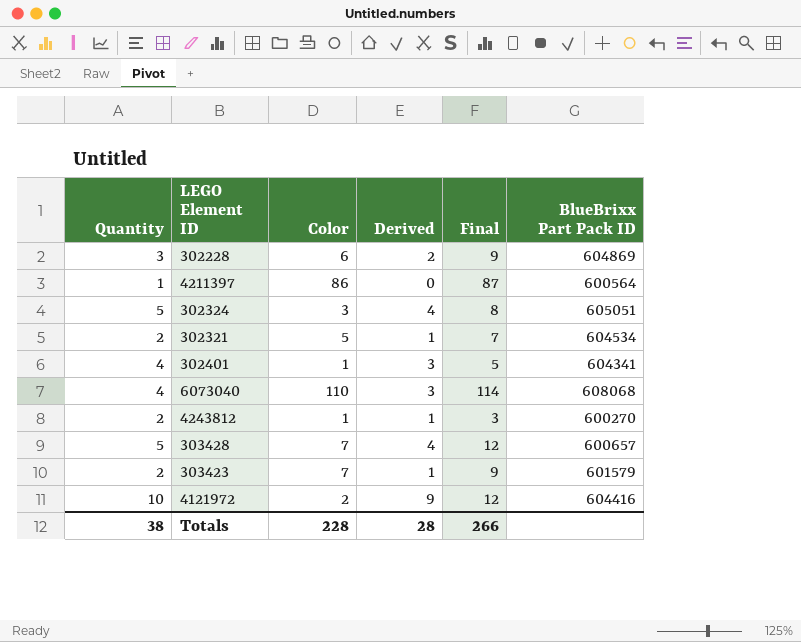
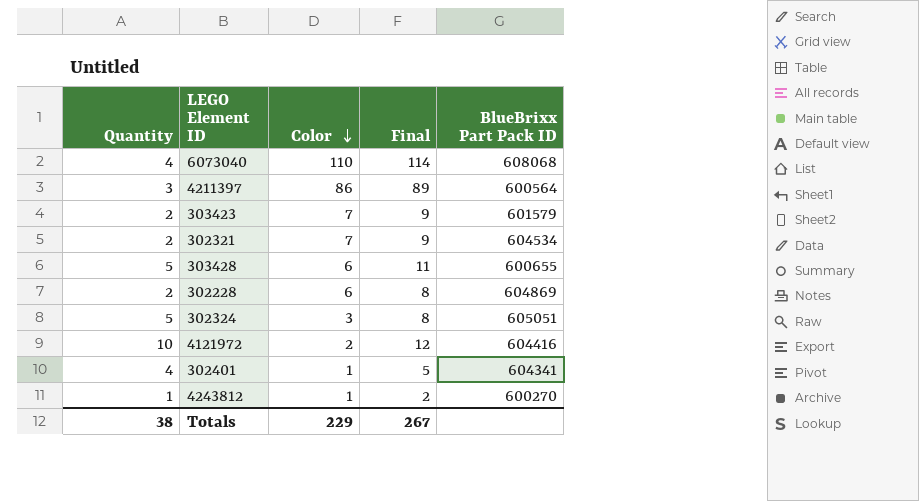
row order: none -> Color descending
column Derived | formula: [Quantity] - 1 -> none
4211397 | Quantity: 1 -> 3
4211397 | Final: 87 -> 89
302321 | Color: 5 -> 7
302321 | Final: 7 -> 9
303428 | Color: 7 -> 6
303428 | Final: 12 -> 11
303428 | BlueBrixx Part Pack ID: 600657 -> 600655
302228 | Quantity: 3 -> 2
302228 | Final: 9 -> 8
4243812 | Quantity: 2 -> 1
4243812 | Final: 3 -> 2
Totals | Color: 228 -> 229
Totals | Final: 266 -> 267

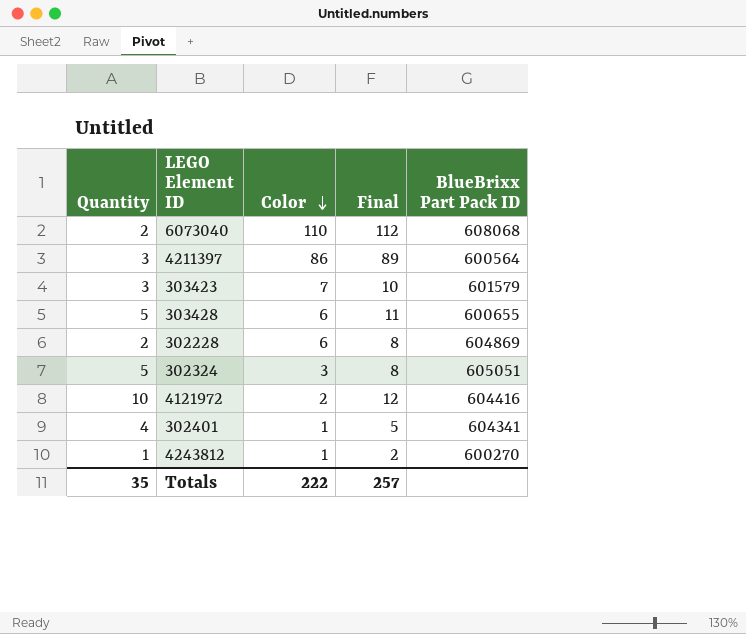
row 302321: 2 | 7 | 9 | 604534 -> none
6073040 | Quantity: 4 -> 2
6073040 | Final: 114 -> 112
303423 | Quantity: 2 -> 3
303423 | Final: 9 -> 10
Totals | Quantity: 38 -> 35
Totals | Color: 229 -> 222
Totals | Final: 267 -> 257

